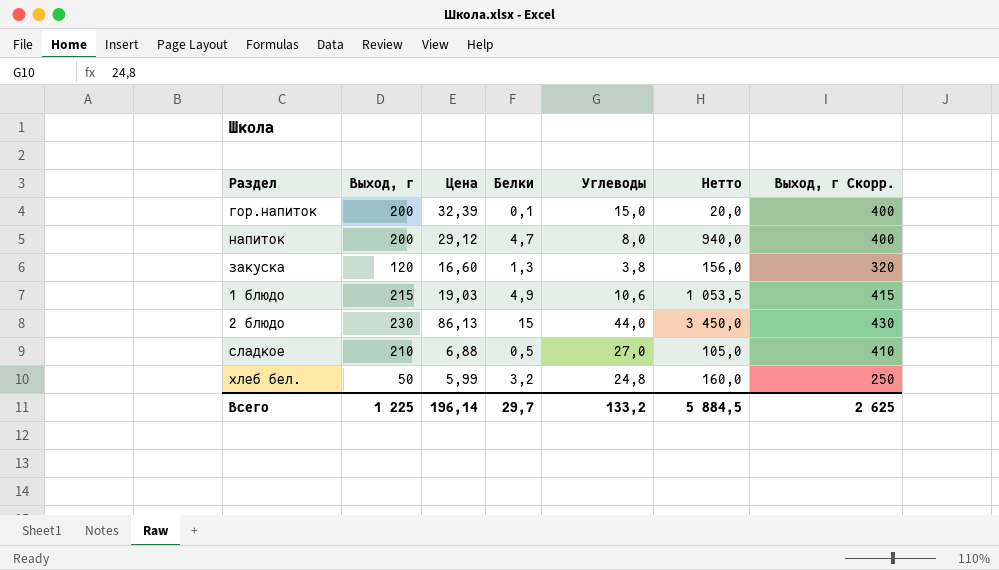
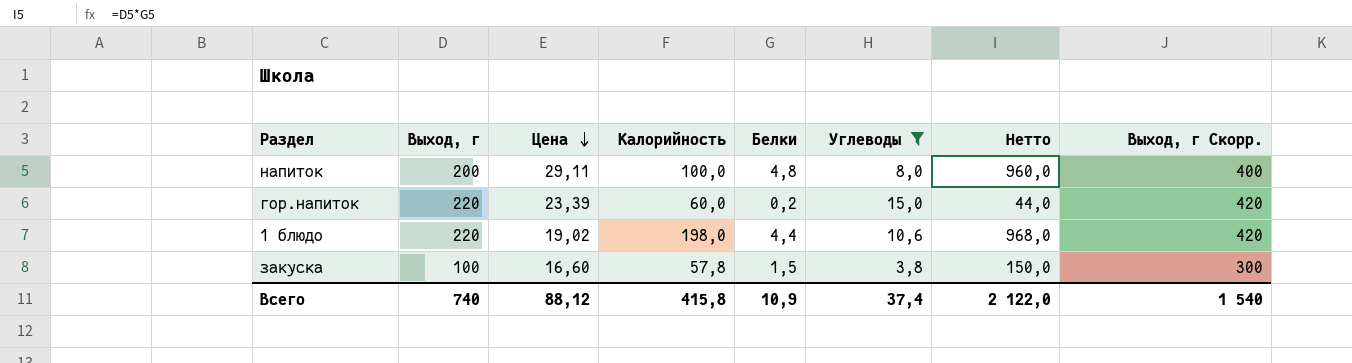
filter: none -> Углеводы <= 15,0
row order: none -> Цена descending
column Калорийность | position: none -> 4
напиток | Цена: 29,12 -> 29,11
напиток | Белки: 4,7 -> 4,8
напиток | Нетто: 940,0 -> 960,0
гор.напиток | Выход, г: 200 -> 220
гор.напиток | Цена: 32,39 -> 23,39
гор.напиток | Белки: 0,1 -> 0,2
гор.напиток | Нетто: 20,0 -> 44,0
гор.напиток | Выход, г Скорр.: 400 -> 420
1 блюдо | Выход, г: 215 -> 220
1 блюдо | Цена: 19,03 -> 19,02
1 блюдо | Белки: 4,9 -> 4,4
1 блюдо | Нетто: 1 053,5 -> 968,0
1 блюдо | Выход, г Скорр.: 415 -> 420
закуска | Выход, г: 120 -> 100
закуска | Белки: 1,3 -> 1,5
закуска | Нетто: 156,0 -> 150,0
закуска | Выход, г Скорр.: 320 -> 300
Всего | Выход, г: 1 225 -> 740
Всего | Цена: 196,14 -> 88,12
Всего | Белки: 29,7 -> 10,9
Всего | Углеводы: 133,2 -> 37,4
Всего | Нетто: 5 884,5 -> 2 122,0
Всего | Выход, г Скорр.: 2 625 -> 1 540

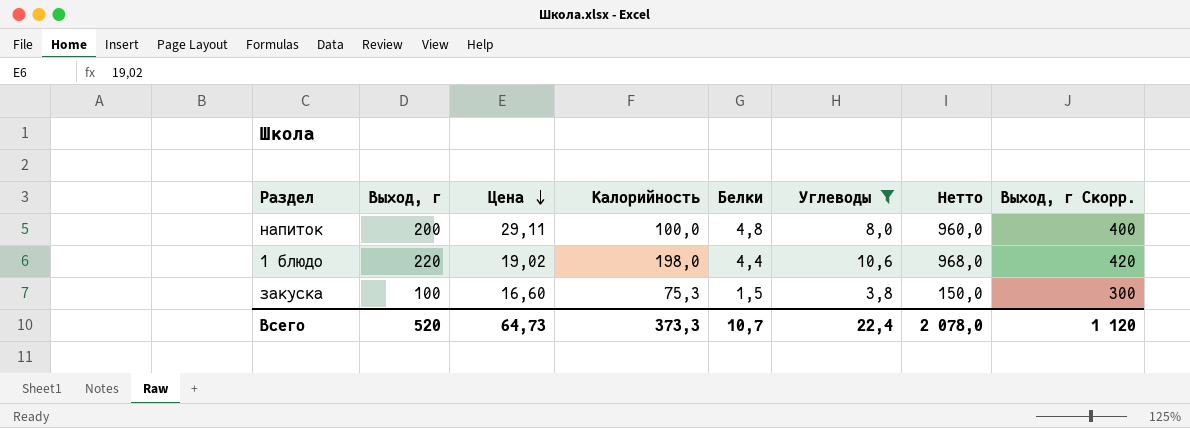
row гор.напиток: 220 | 23,39 | 60,0 | 0,2 | 15,0 | 44,0 | 420 -> none
закуска | Калорийность: 57,8 -> 75,3
Всего | Выход, г: 740 -> 520
Всего | Цена: 88,12 -> 64,73
Всего | Калорийность: 415,8 -> 373,3
Всего | Белки: 10,9 -> 10,7
Всего | Углеводы: 37,4 -> 22,4
Всего | Нетто: 2 122,0 -> 2 078,0
Всего | Выход, г Скорр.: 1 540 -> 1 120

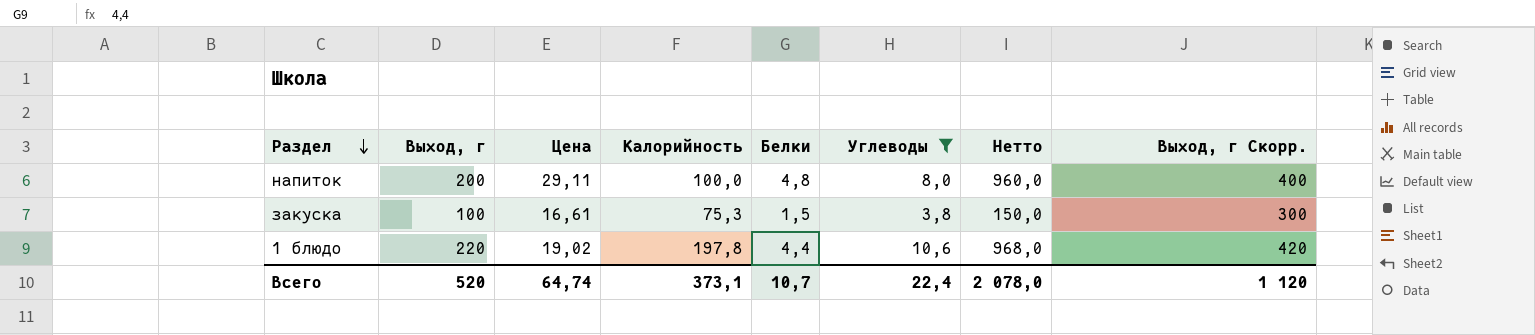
row order: Цена descending -> Раздел descending
закуска | Цена: 16,60 -> 16,61
1 блюдо | Калорийность: 198,0 -> 197,8
Всего | Цена: 64,73 -> 64,74
Всего | Калорийность: 373,3 -> 373,1

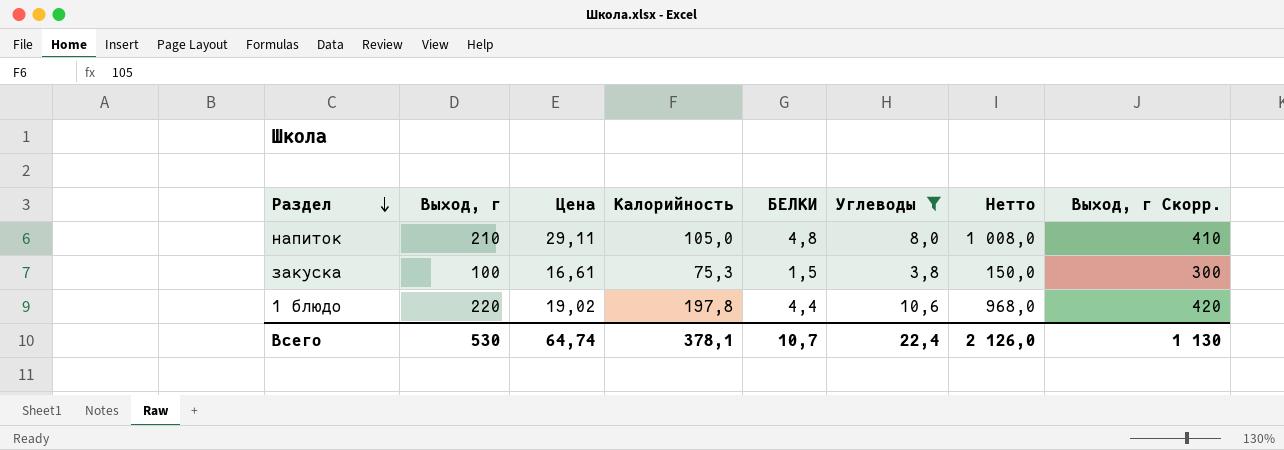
column name: Белки -> БЕЛКИ
напиток | Выход, г: 200 -> 210
напиток | Калорийность: 100,0 -> 105,0
напиток | Нетто: 960,0 -> 1 008,0
напиток | Выход, г Скорр.: 400 -> 410
Всего | Выход, г: 520 -> 530
Всего | Калорийность: 373,1 -> 378,1
Всего | Нетто: 2 078,0 -> 2 126,0
Всего | Выход, г Скорр.: 1 120 -> 1 130

